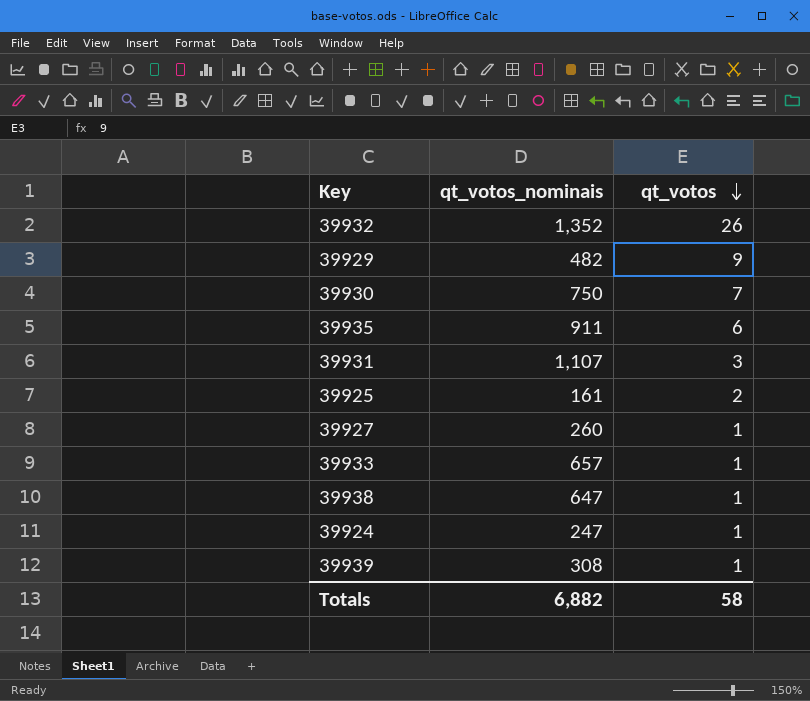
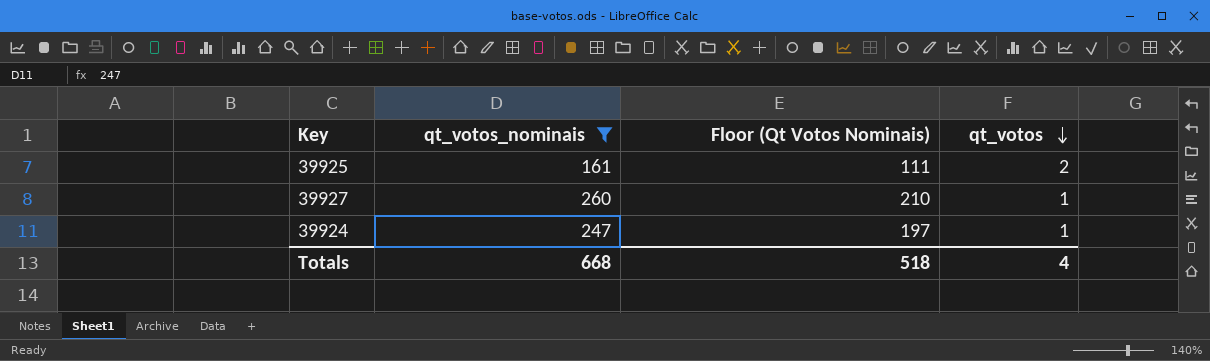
filter: none -> qt_votos_nominais <= 260
column Floor (Qt Votos Nominais) | formula: none -> [qt_votos_nominais] - 50
Totals | qt_votos_nominais: 6,882 -> 668
Totals | qt_votos: 58 -> 4

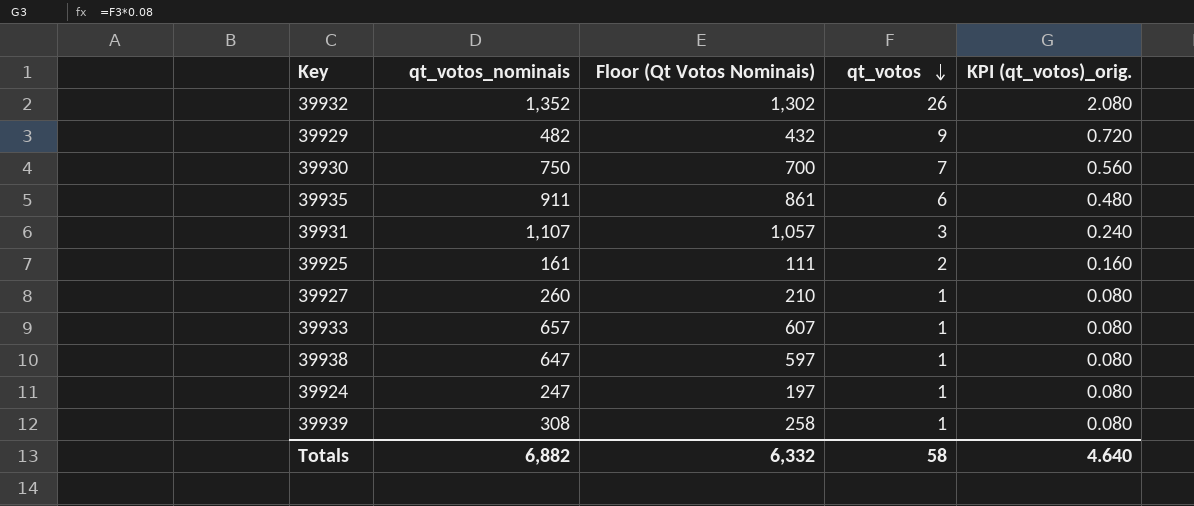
filter: qt_votos_nominais <= 260 -> none
column KPI (qt_votos)_orig. | formula: none -> [qt_votos] * 0.08
Totals | qt_votos_nominais: 668 -> 6,882
Totals | Floor (Qt Votos Nominais): 518 -> 6,332
Totals | qt_votos: 4 -> 58

